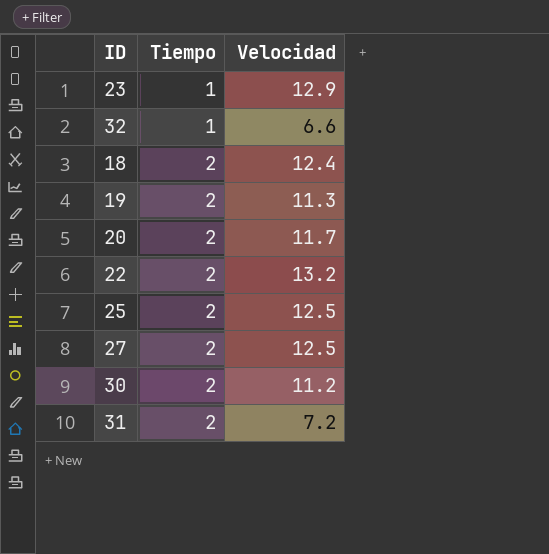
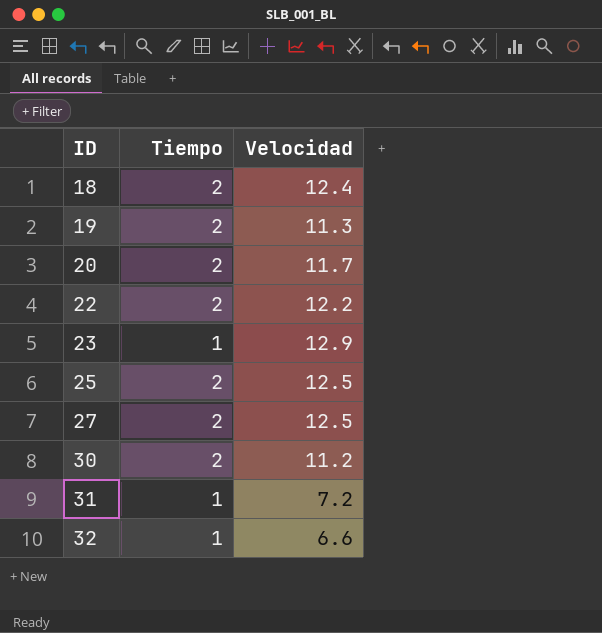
row order: Tiempo ascending -> ID ascending
22 | Velocidad: 13.2 -> 12.2
31 | Tiempo: 2 -> 1

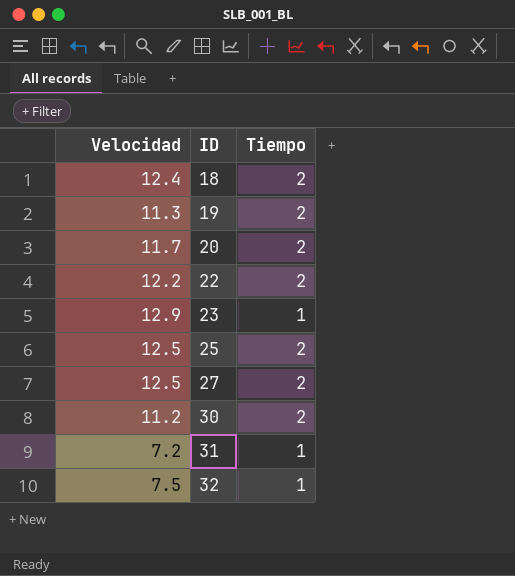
column Velocidad | position: 3 -> 1
32 | Velocidad: 6.6 -> 7.5

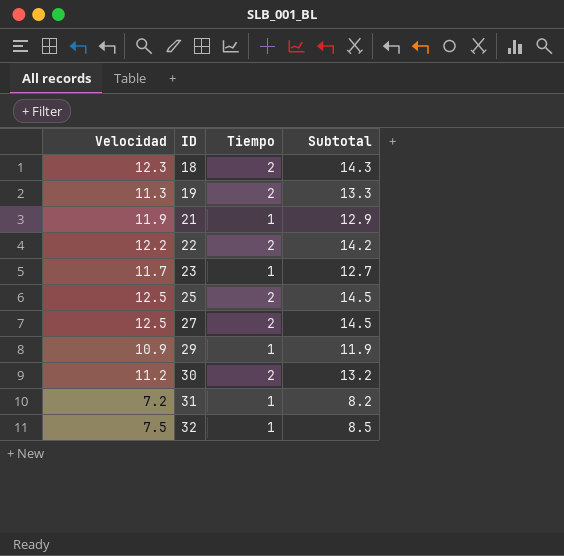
column Subtotal | formula: none -> [Velocidad] + [Tiempo]
row 20: 11.7 | 2 -> none
18 | Velocidad: 12.4 -> 12.3
row 21: none -> 11.9 | 1 | 12.9
23 | Velocidad: 12.9 -> 11.7
row 29: none -> 10.9 | 1 | 11.9

